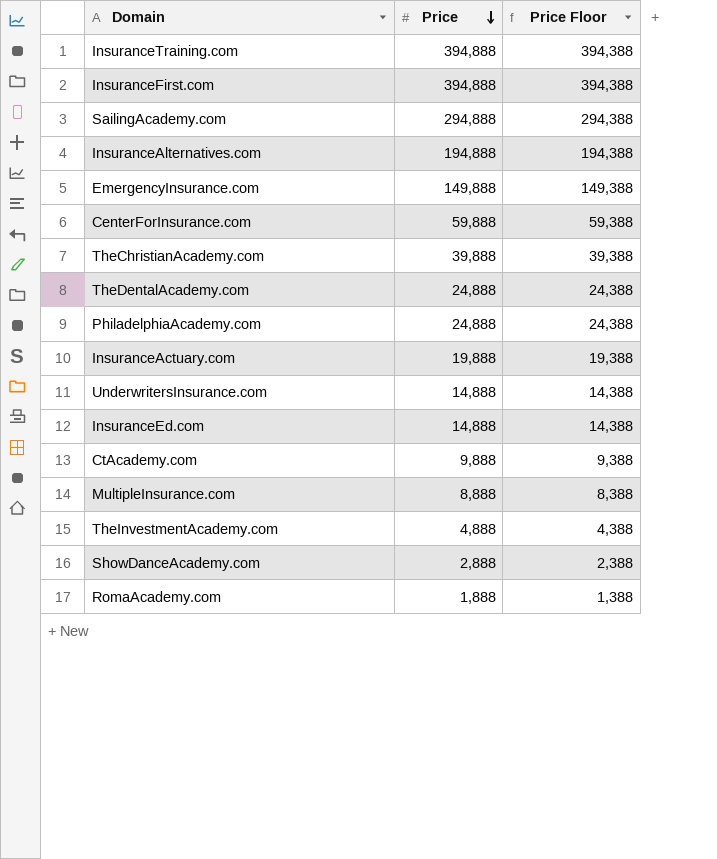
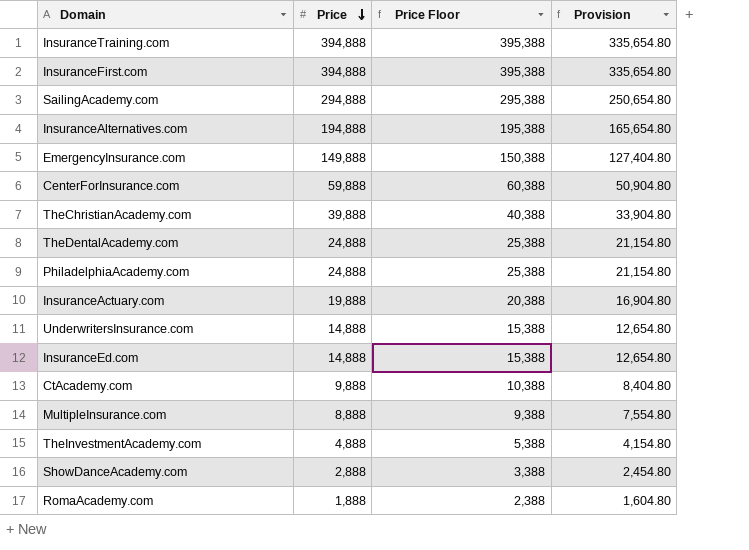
column Price Floor | formula: [Price] - 500 -> [Price] + 500
column Provision | formula: none -> [Price] * 0.85

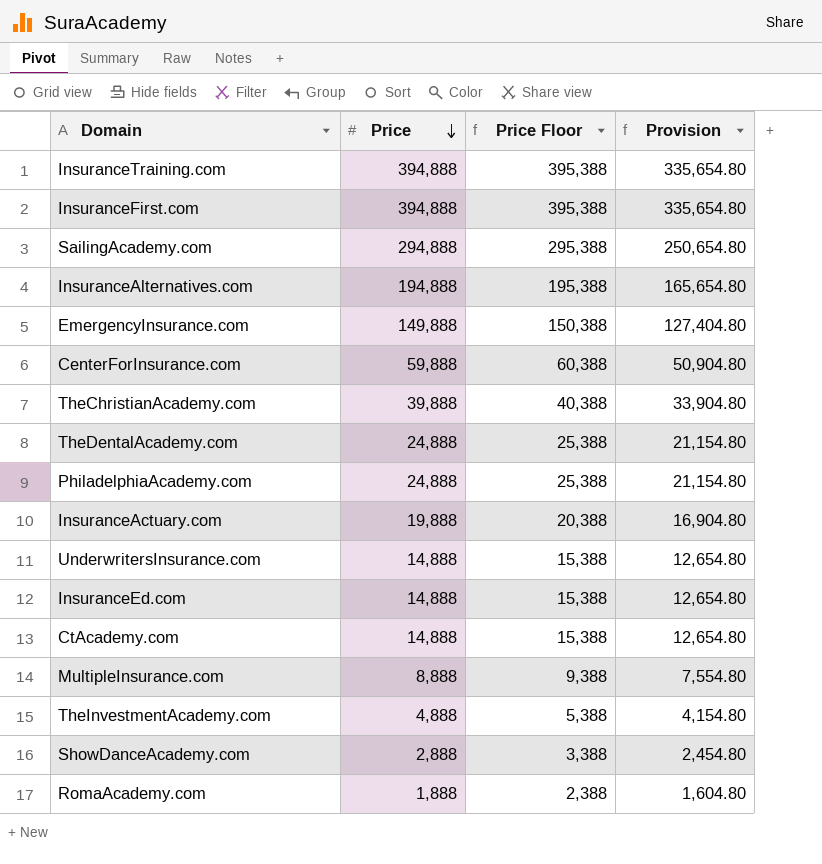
CtAcademy.com | Price: 9,888 -> 14,888
CtAcademy.com | Price Floor: 10,388 -> 15,388
CtAcademy.com | Provision: 8,404.80 -> 12,654.80

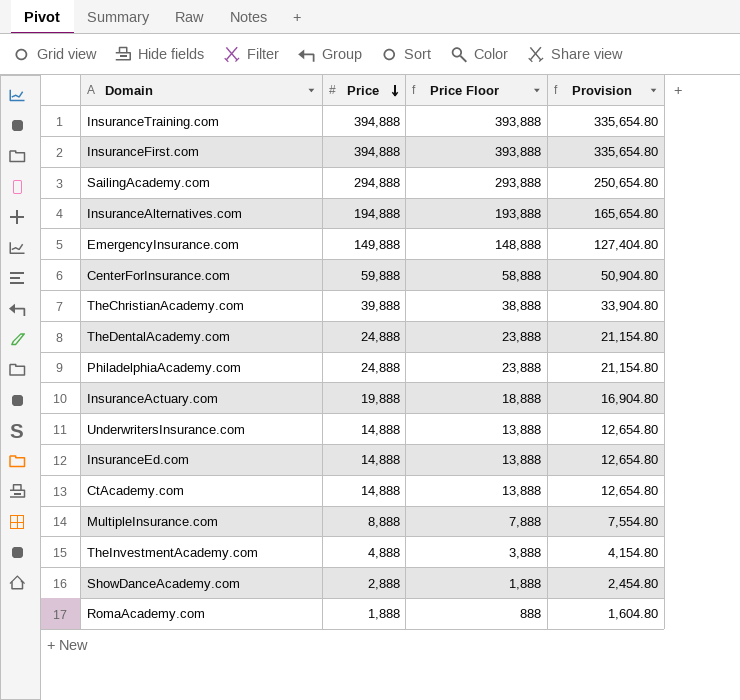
column Price Floor | formula: [Price] + 500 -> [Price] - 1000

